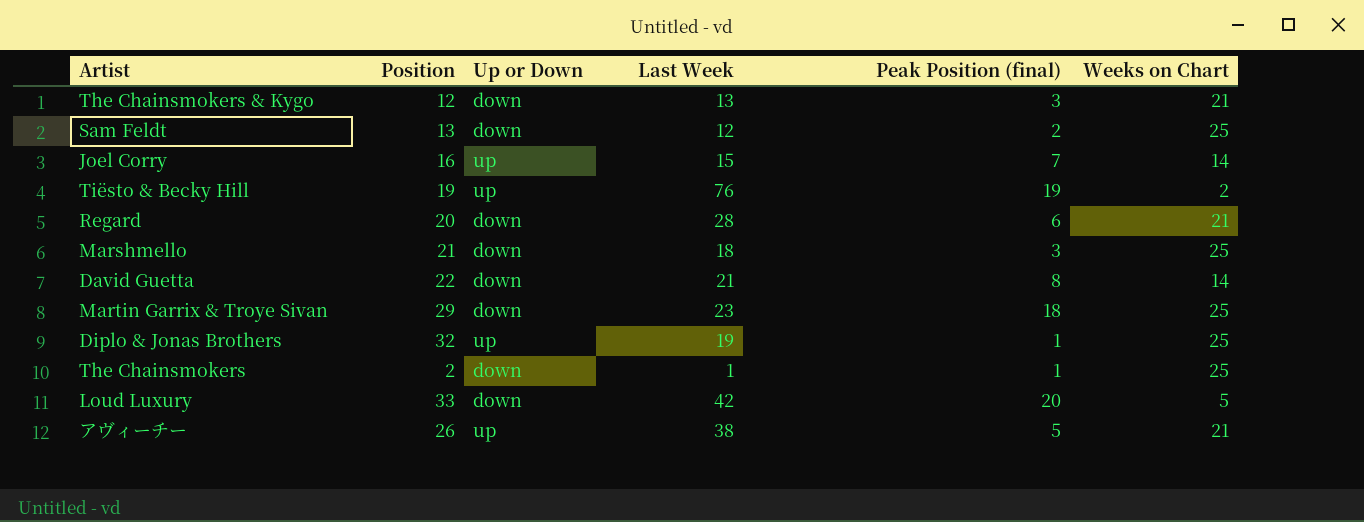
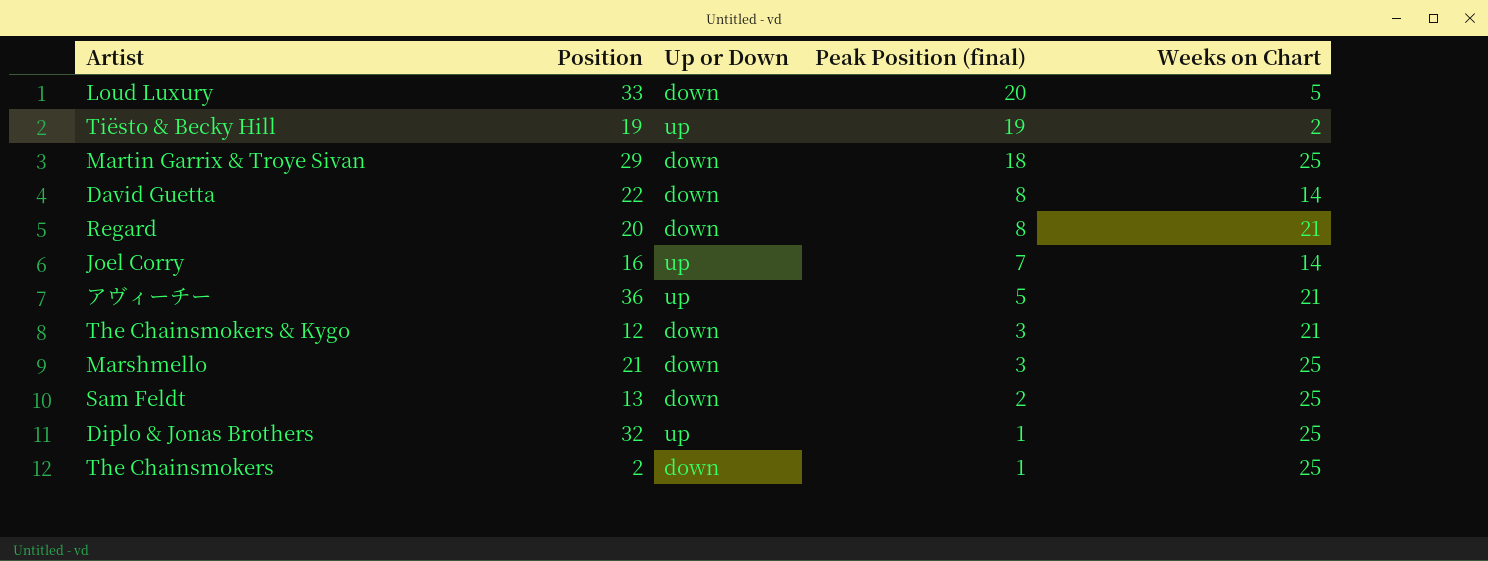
row order: none -> Peak Position (final) descending
column Last Week | position: 4 -> none
Regard | Peak Position (final): 6 -> 8
アヴィーチー | Position: 26 -> 36

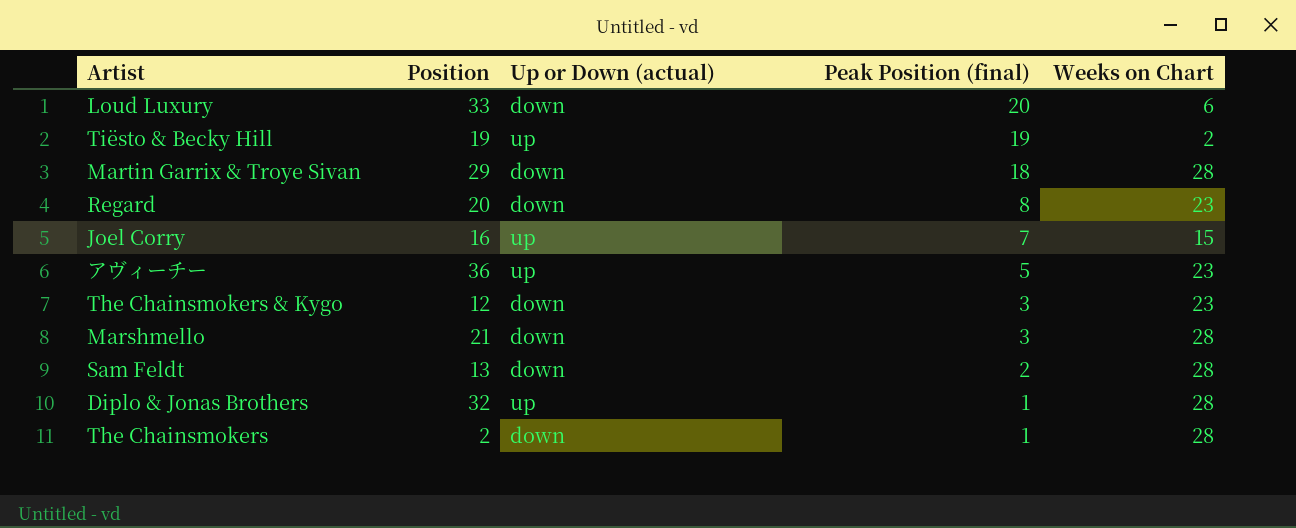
column name: Up or Down -> Up or Down (actual)
row David Guetta: 22 | down | 8 | 14 -> none
Loud Luxury | Weeks on Chart: 5 -> 6
Martin Garrix & Troye Sivan | Weeks on Chart: 25 -> 28
Regard | Weeks on Chart: 21 -> 23
Joel Corry | Weeks on Chart: 14 -> 15
アヴィーチー | Weeks on Chart: 21 -> 23
The Chainsmokers & Kygo | Weeks on Chart: 21 -> 23
Marshmello | Weeks on Chart: 25 -> 28
Sam Feldt | Weeks on Chart: 25 -> 28
Diplo & Jonas Brothers | Weeks on Chart: 25 -> 28
The Chainsmokers | Weeks on Chart: 25 -> 28

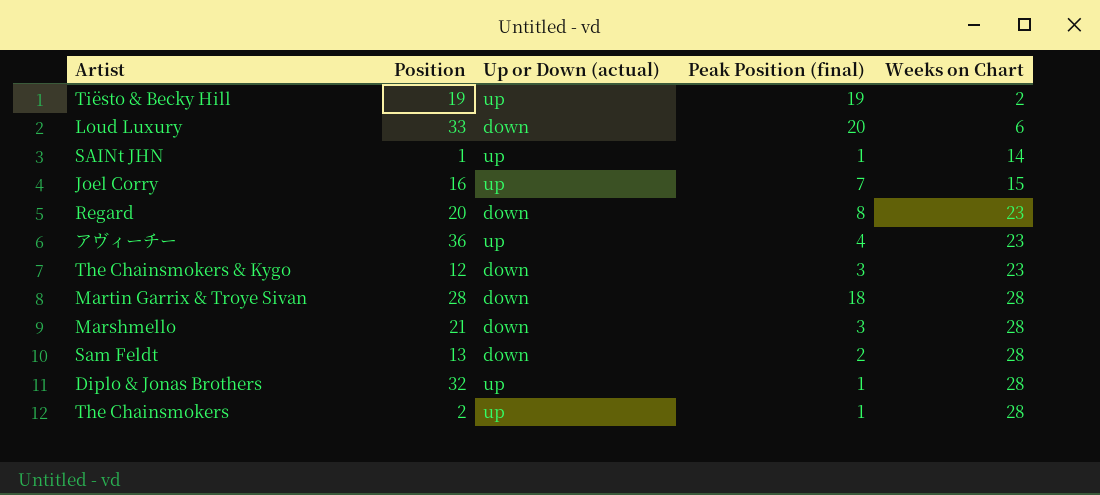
row order: Peak Position (final) descending -> Weeks on Chart ascending
row SAINt JHN: none -> 1 | up | 1 | 14
アヴィーチー | Peak Position (final): 5 -> 4
Martin Garrix & Troye Sivan | Position: 29 -> 28
The Chainsmokers | Up or Down (actual): down -> up

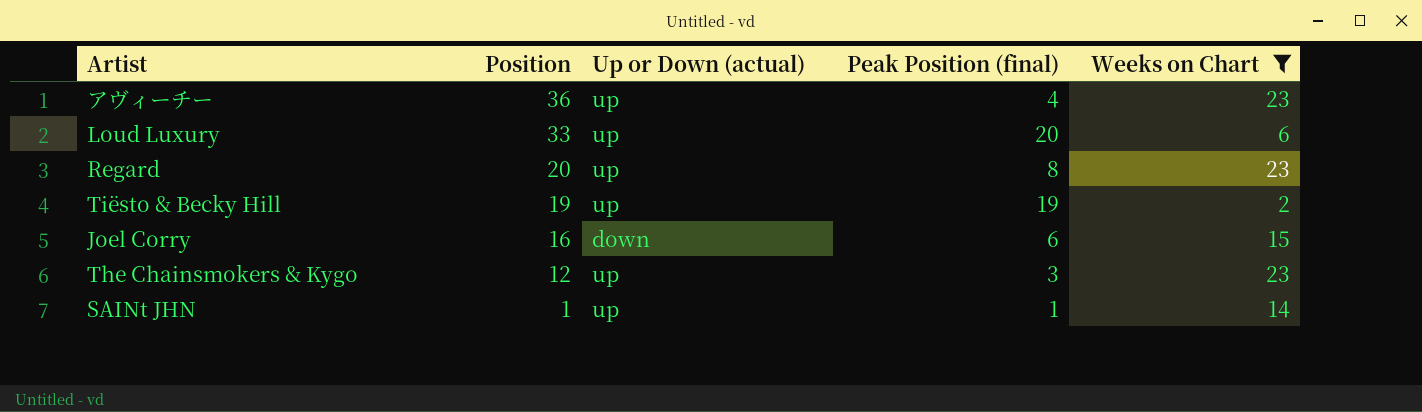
filter: none -> Weeks on Chart != 28
row order: Weeks on Chart ascending -> Position descending
Loud Luxury | Up or Down (actual): down -> up
Regard | Up or Down (actual): down -> up
Joel Corry | Up or Down (actual): up -> down
Joel Corry | Peak Position (final): 7 -> 6
The Chainsmokers & Kygo | Up or Down (actual): down -> up

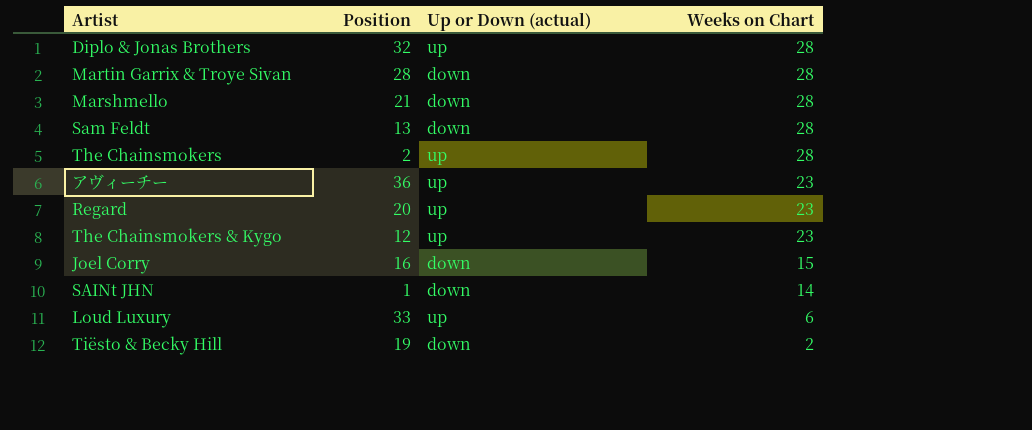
filter: Weeks on Chart != 28 -> none
row order: Position descending -> Weeks on Chart descending
column Peak Position (final) | position: 4 -> none
SAINt JHN | Up or Down (actual): up -> down
Tiësto & Becky Hill | Up or Down (actual): up -> down

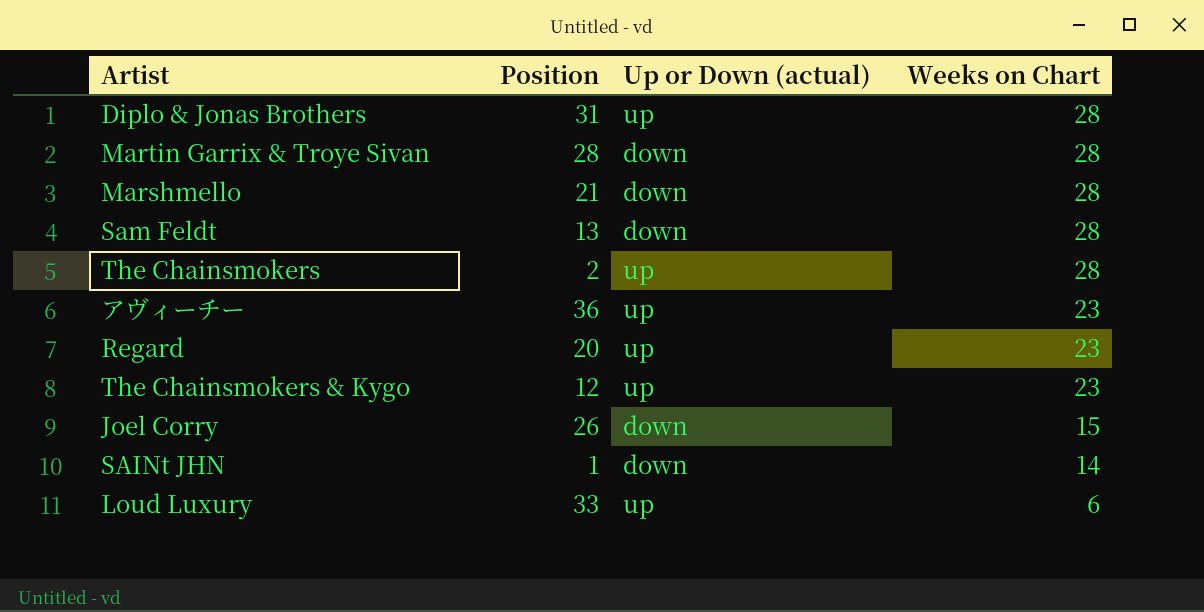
row Tiësto & Becky Hill: 19 | down | 2 -> none
Diplo & Jonas Brothers | Position: 32 -> 31
Joel Corry | Position: 16 -> 26

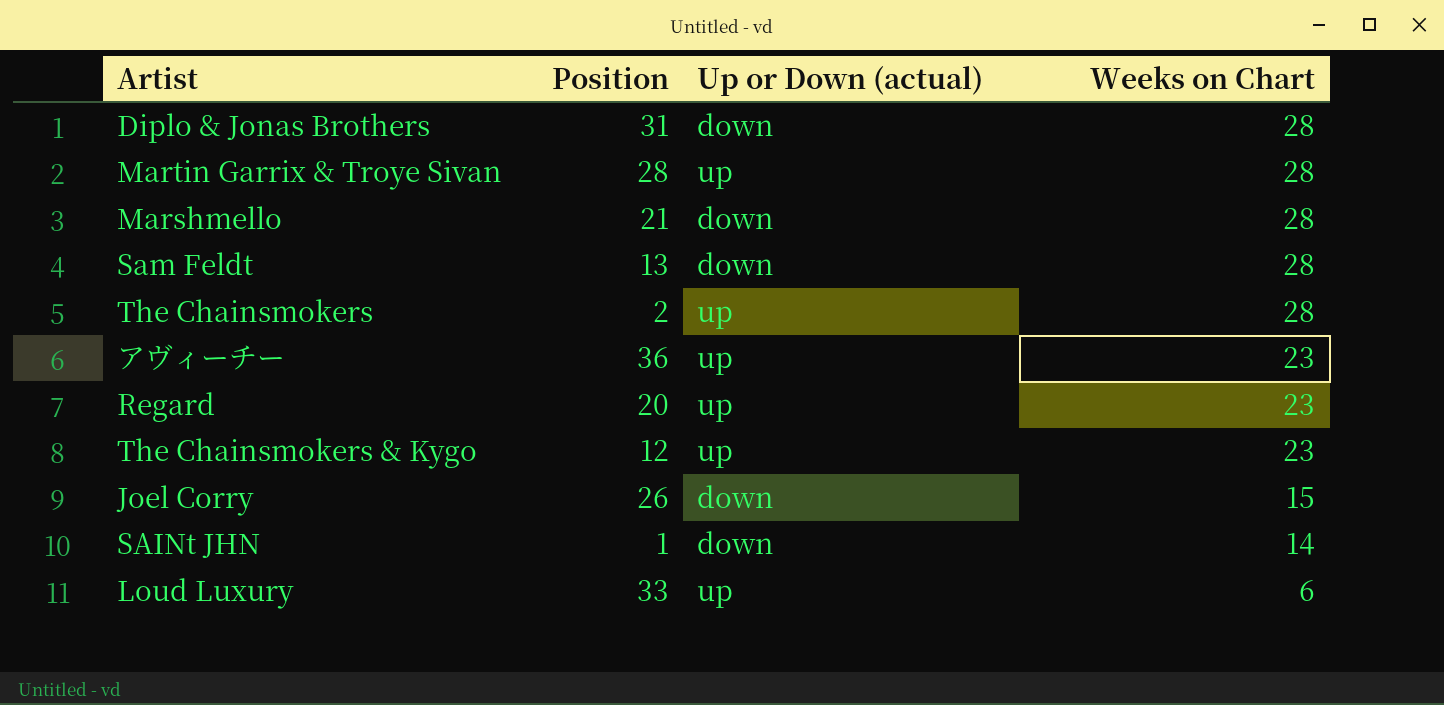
Diplo & Jonas Brothers | Up or Down (actual): up -> down
Martin Garrix & Troye Sivan | Up or Down (actual): down -> up

